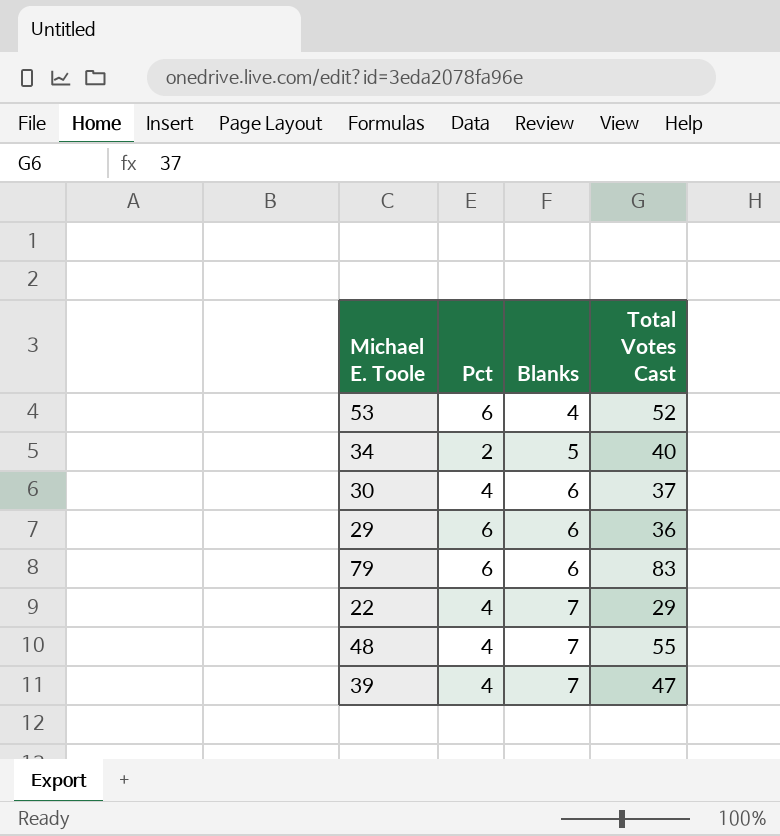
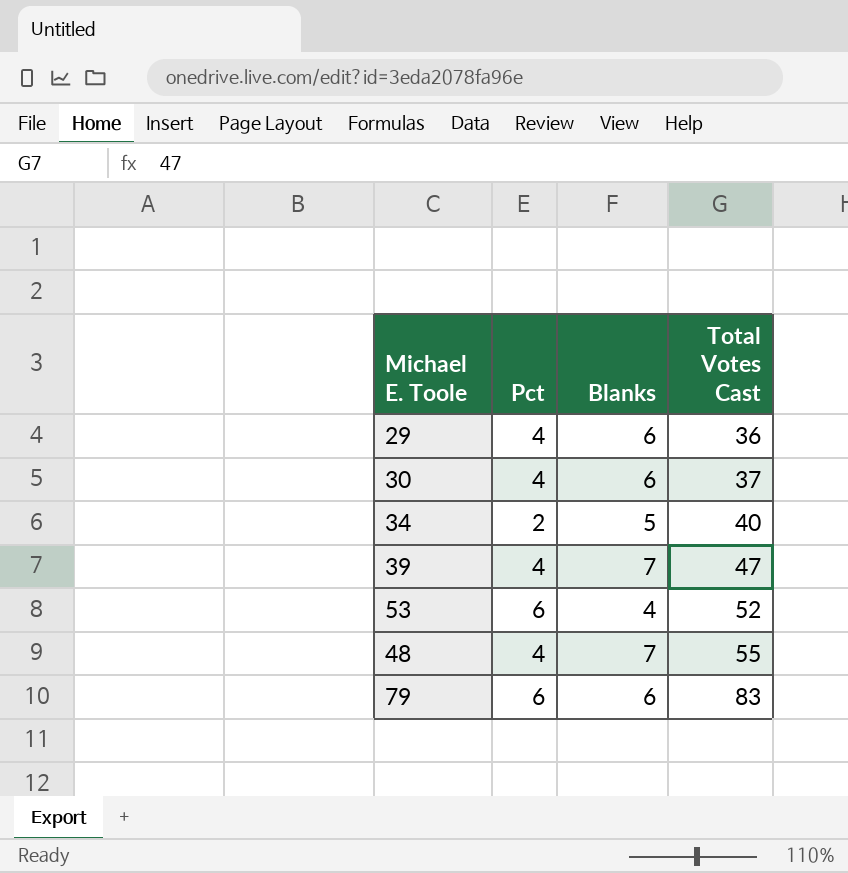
row order: Blanks ascending -> Total Votes Cast ascending
row 22: 4 | 7 | 29 -> none
29 | Pct: 6 -> 4

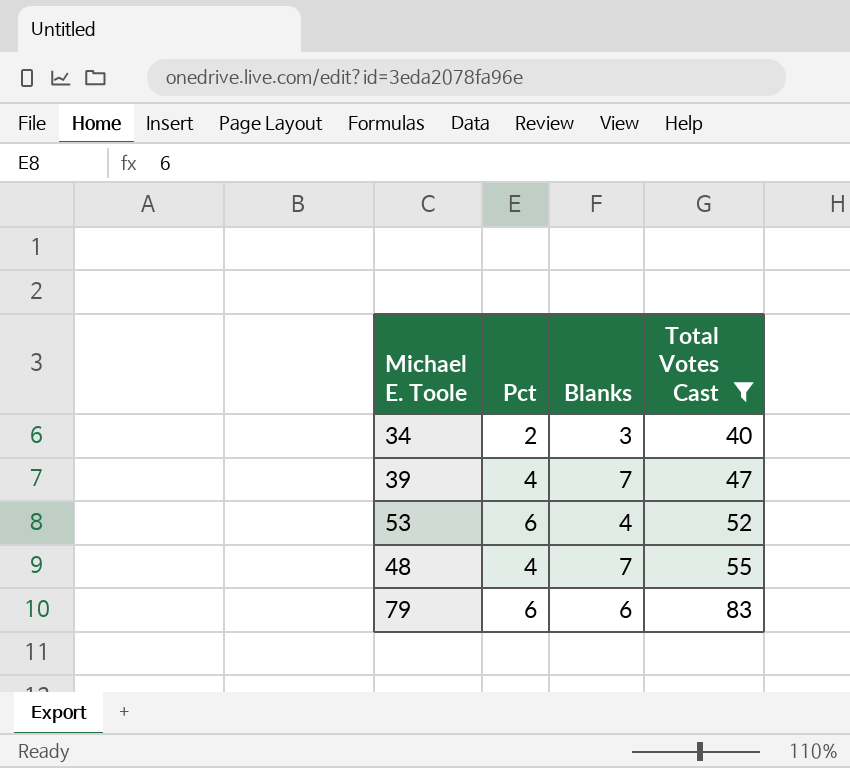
filter: none -> Total Votes Cast >= 40
34 | Blanks: 5 -> 3

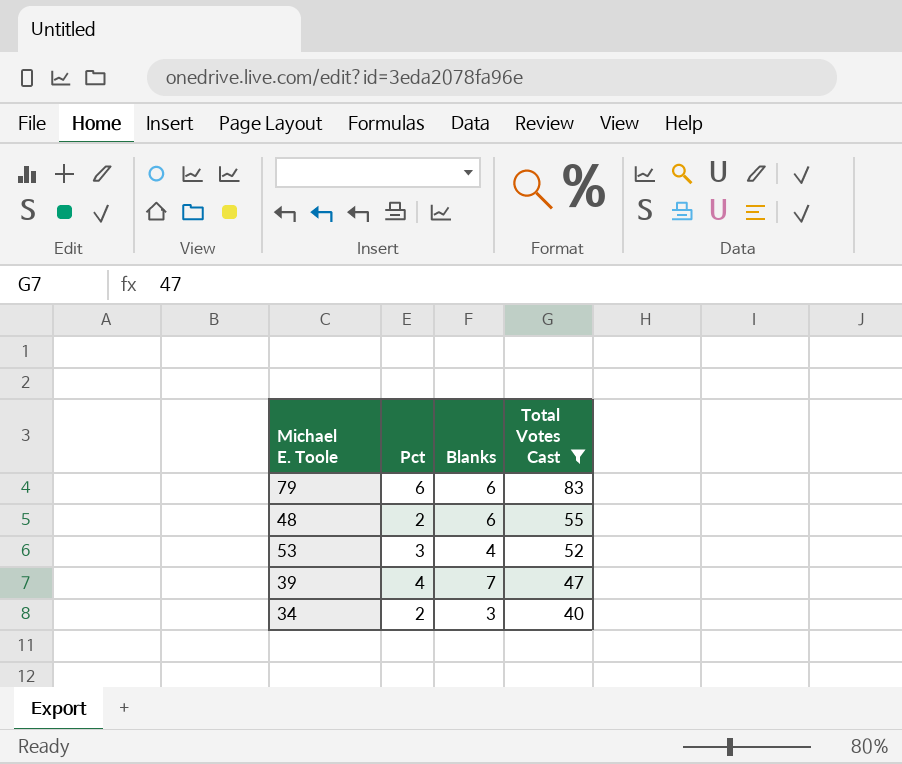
row order: Total Votes Cast ascending -> Total Votes Cast descending
48 | Pct: 4 -> 2
48 | Blanks: 7 -> 6
53 | Pct: 6 -> 3

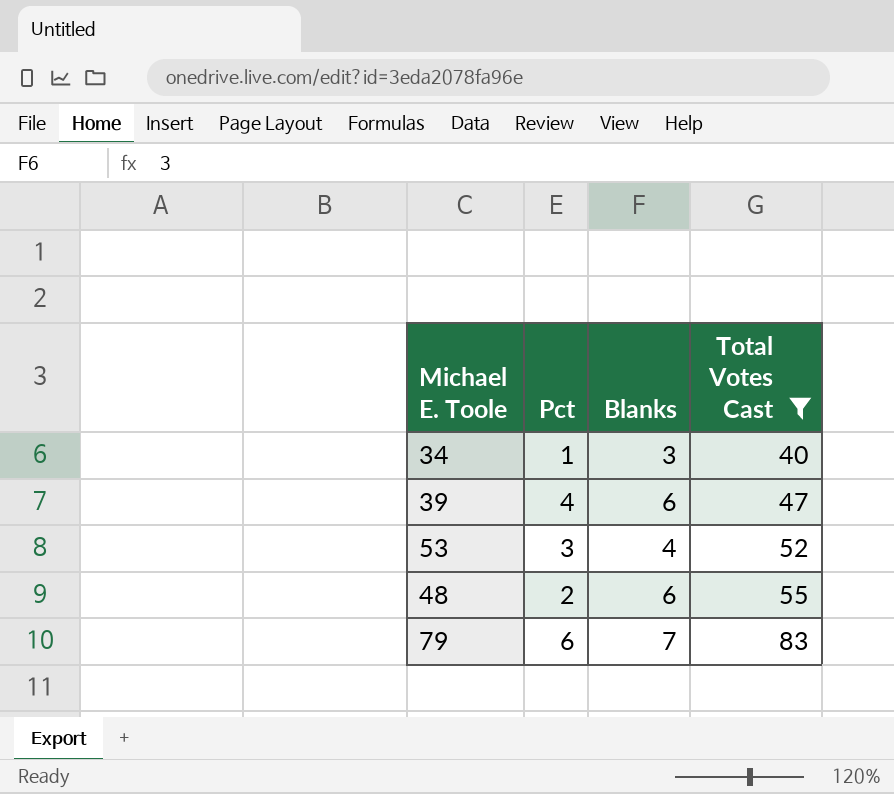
row order: Total Votes Cast descending -> Total Votes Cast ascending
34 | Pct: 2 -> 1
39 | Blanks: 7 -> 6
79 | Blanks: 6 -> 7

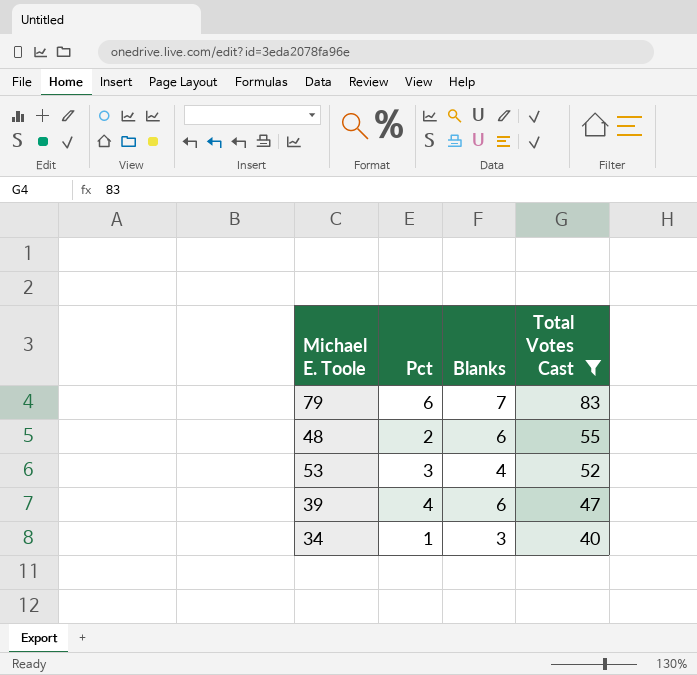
row order: Total Votes Cast ascending -> Total Votes Cast descending

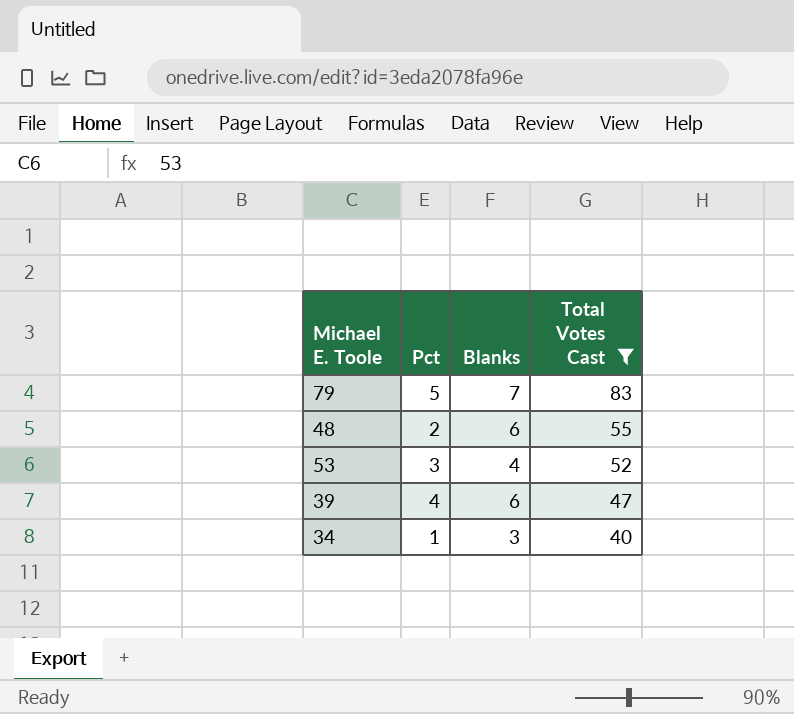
79 | Pct: 6 -> 5

